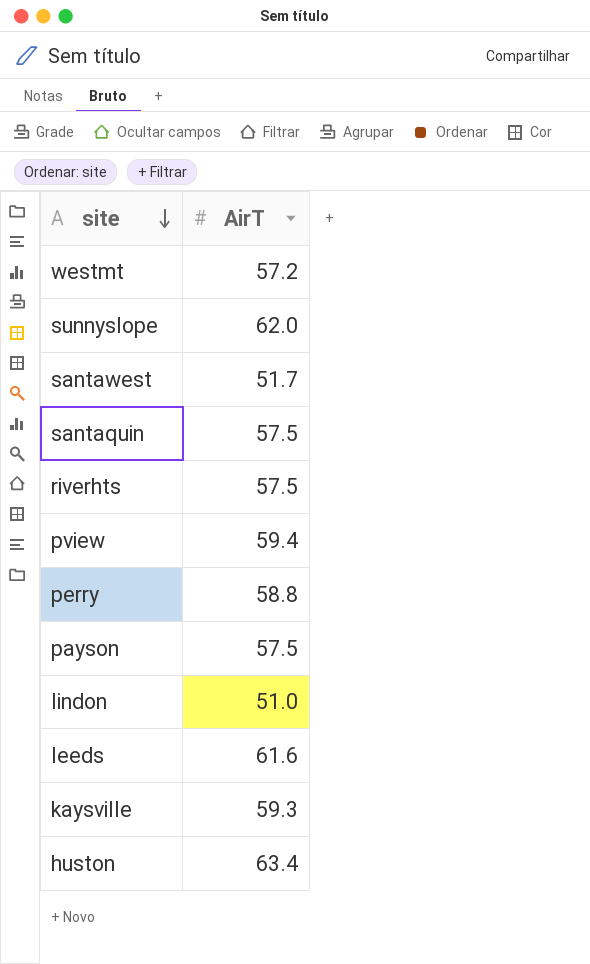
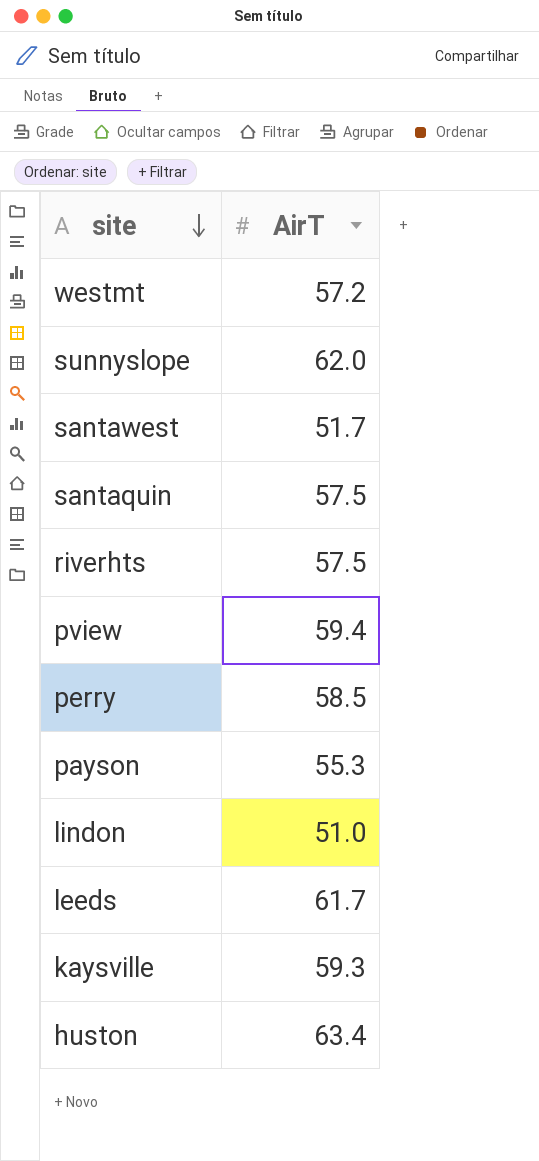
perry | AirT: 58.8 -> 58.5
payson | AirT: 57.5 -> 55.3
leeds | AirT: 61.6 -> 61.7

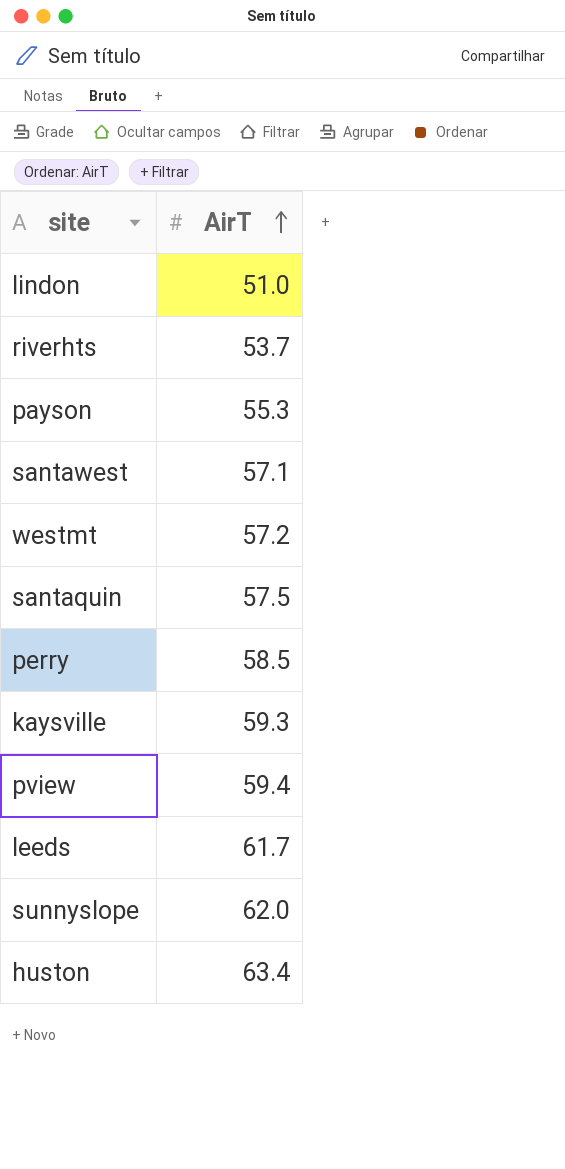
row order: site descending -> AirT ascending
riverhts | AirT: 57.5 -> 53.7
santawest | AirT: 51.7 -> 57.1

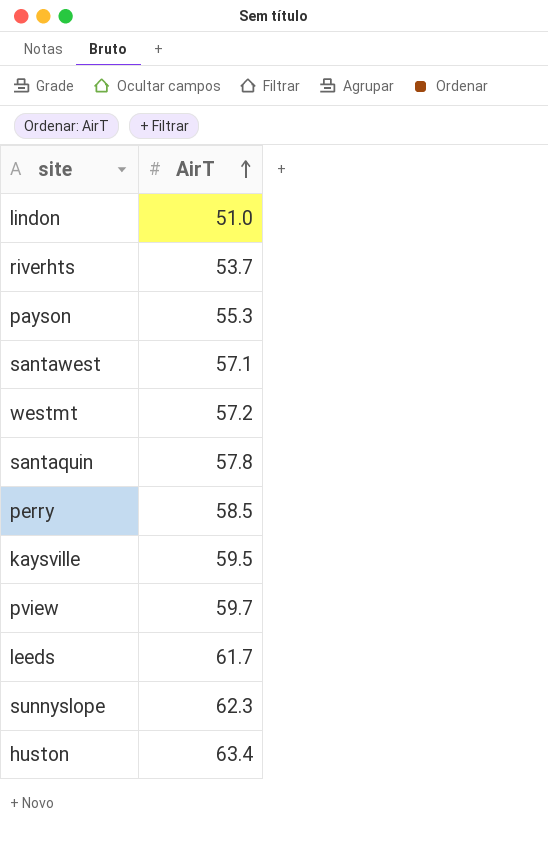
santaquin | AirT: 57.5 -> 57.8
kaysville | AirT: 59.3 -> 59.5
pview | AirT: 59.4 -> 59.7
sunnyslope | AirT: 62.0 -> 62.3

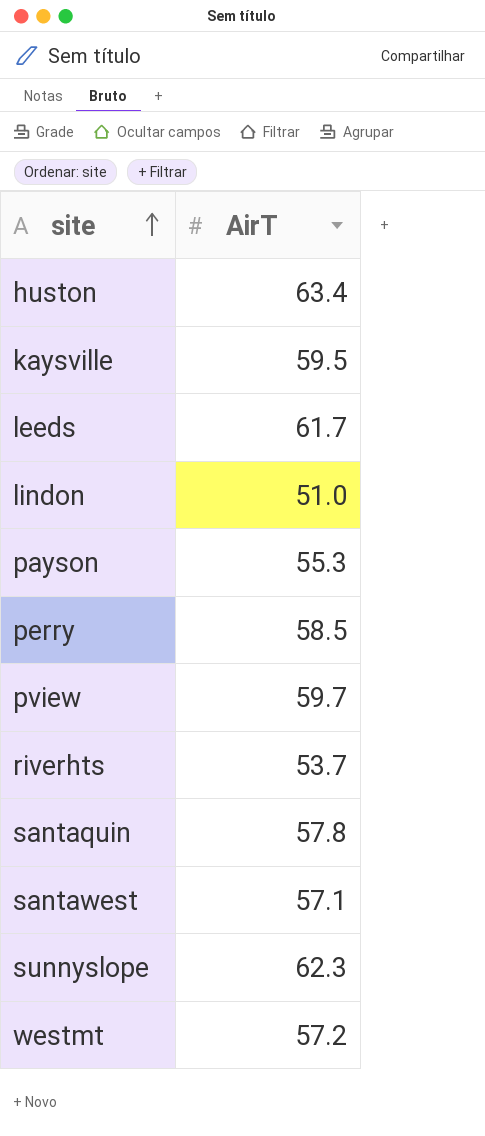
row order: AirT ascending -> site ascending

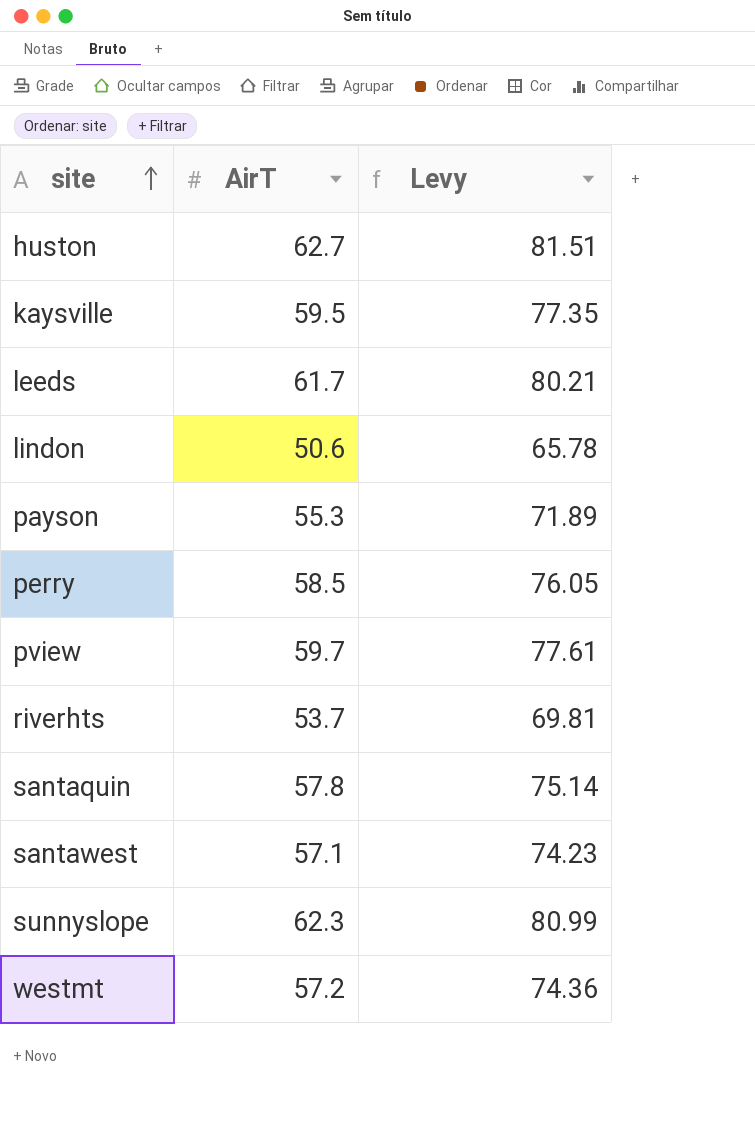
column Levy | formula: none -> [AirT] * 1.3
huston | AirT: 63.4 -> 62.7
lindon | AirT: 51.0 -> 50.6

